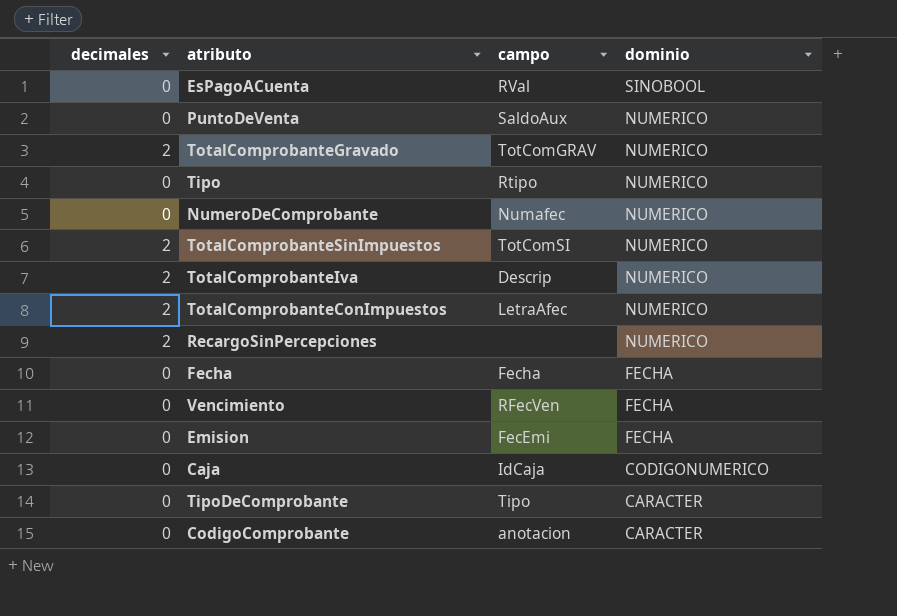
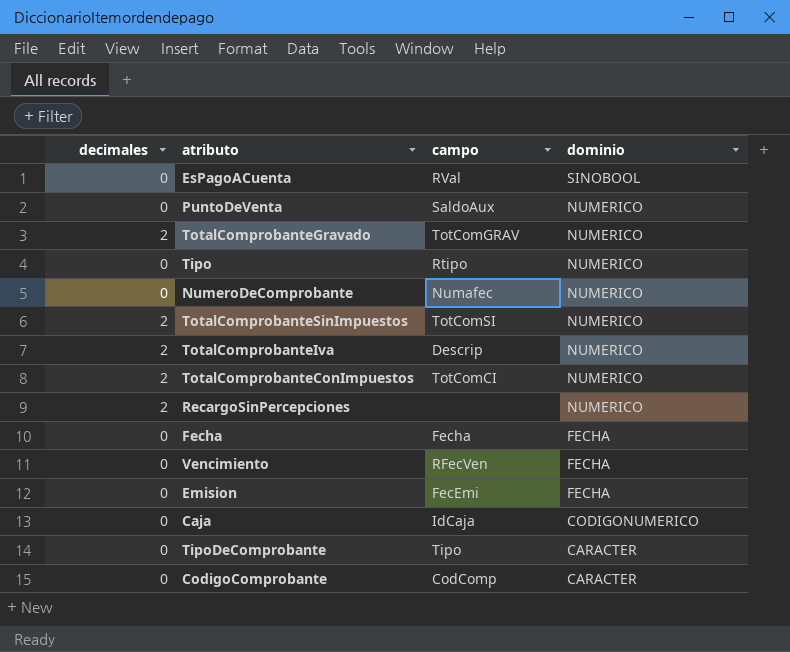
TotalComprobanteConImpuestos | campo: LetraAfec -> TotComCI
CodigoComprobante | campo: anotacion -> CodComp

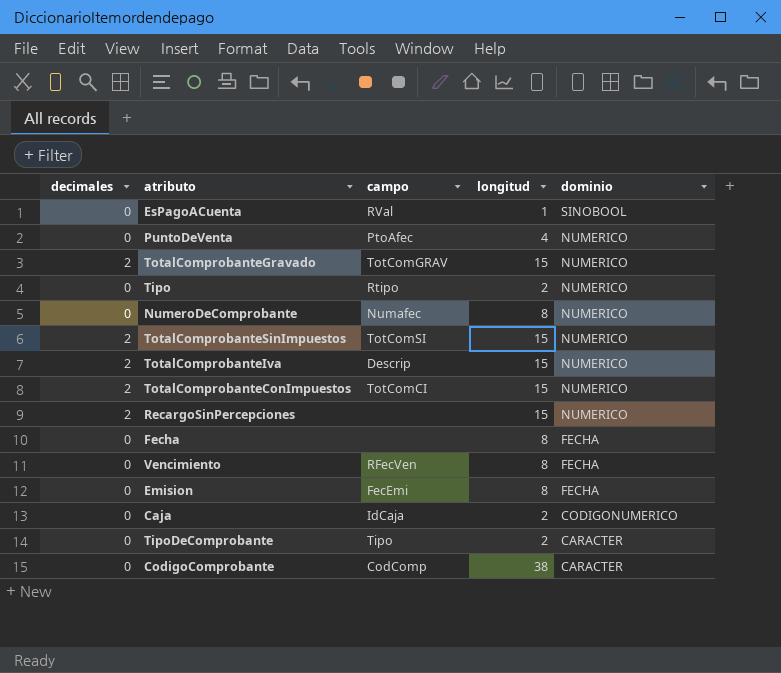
column longitud | position: none -> 4
PuntoDeVenta | campo: SaldoAux -> PtoAfec
Fecha | campo: Fecha -> none

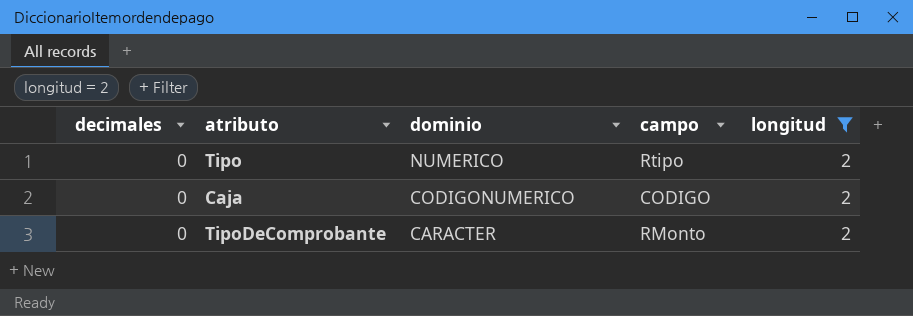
filter: none -> longitud = 2
column dominio | position: 5 -> 3
Caja | campo: IdCaja -> CODIGO
TipoDeComprobante | campo: Tipo -> RMonto

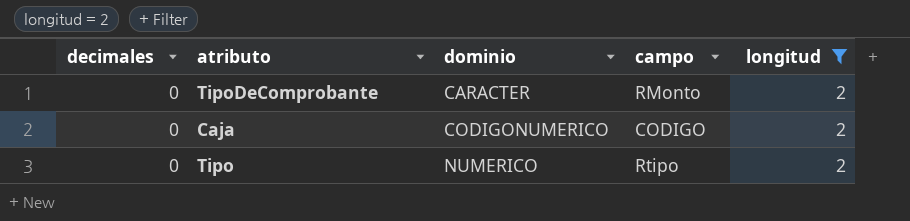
row order: dominio descending -> dominio ascending

